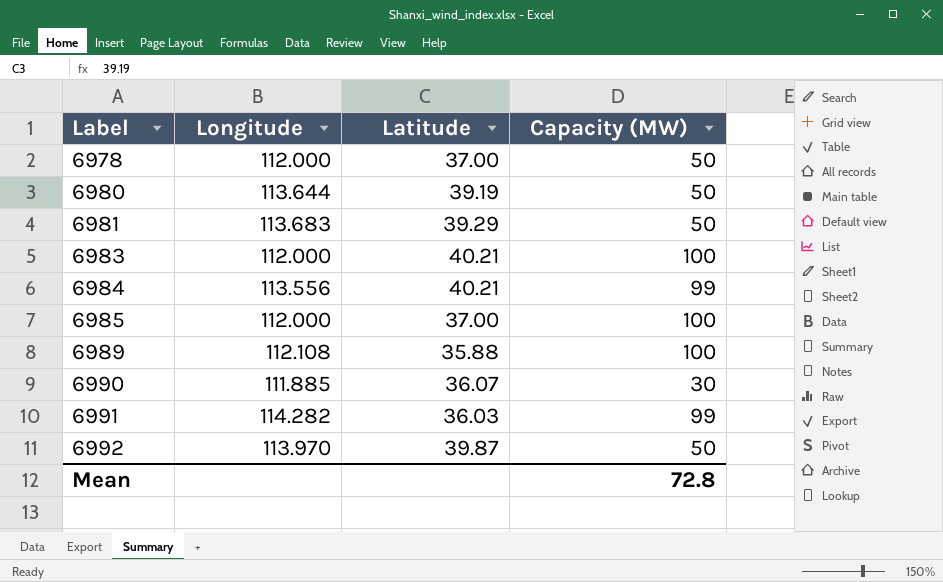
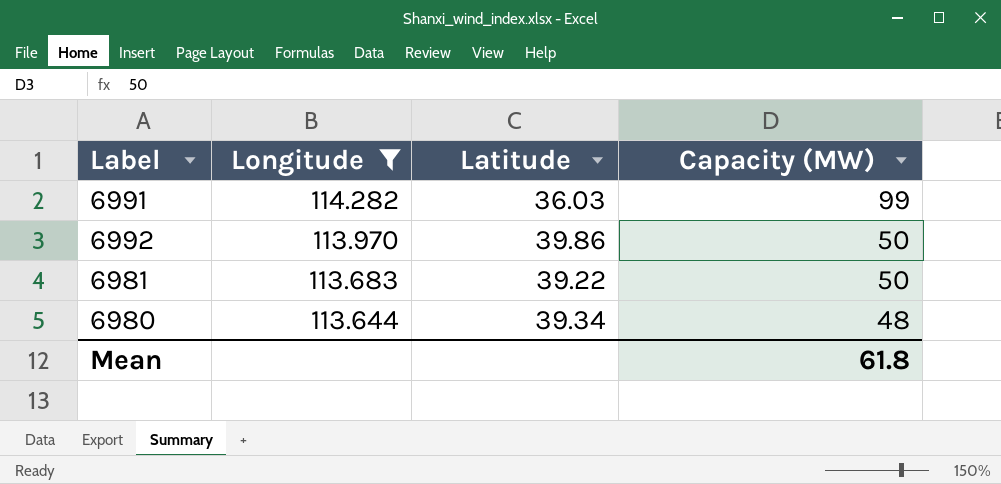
filter: none -> Longitude >= 113.644
row order: Label ascending -> Longitude descending
6992 | Latitude: 39.87 -> 39.86
6981 | Latitude: 39.29 -> 39.22
6980 | Latitude: 39.19 -> 39.34
6980 | Capacity (MW): 50 -> 48
Mean | Capacity (MW): 72.8 -> 61.8

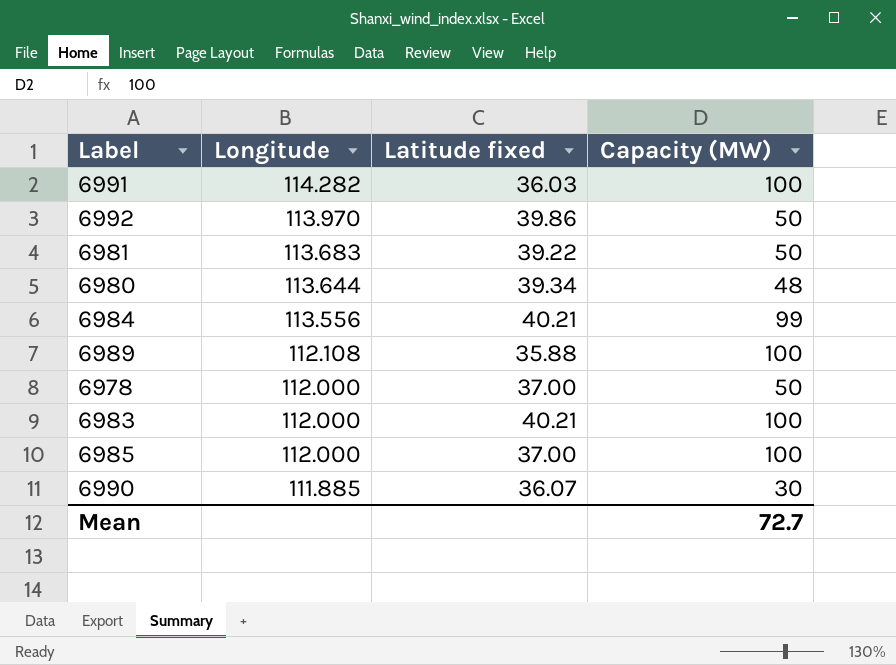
filter: Longitude >= 113.644 -> none
column name: Latitude -> Latitude fixed
6991 | Capacity (MW): 99 -> 100
Mean | Capacity (MW): 61.8 -> 72.7

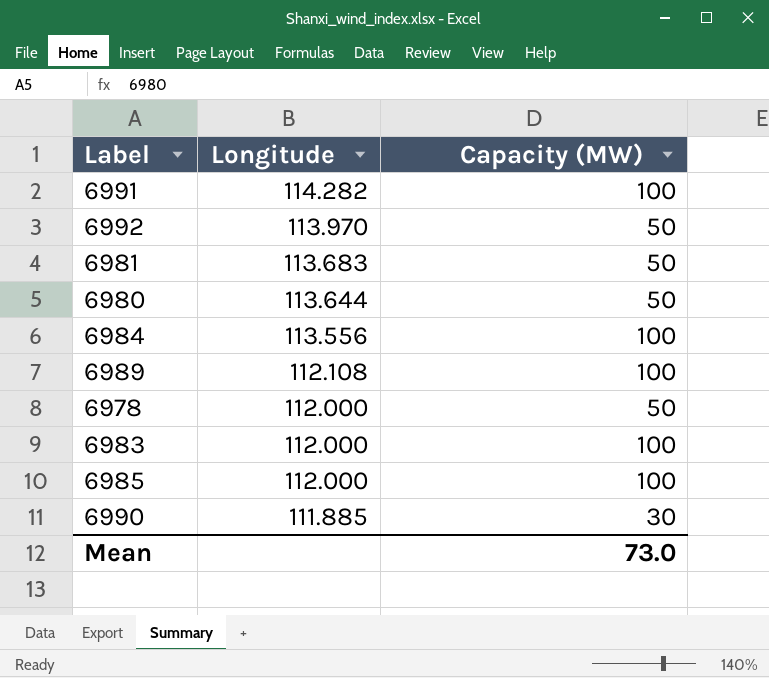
column Latitude fixed | position: 3 -> none
6980 | Capacity (MW): 48 -> 50
6984 | Capacity (MW): 99 -> 100
Mean | Capacity (MW): 72.7 -> 73.0

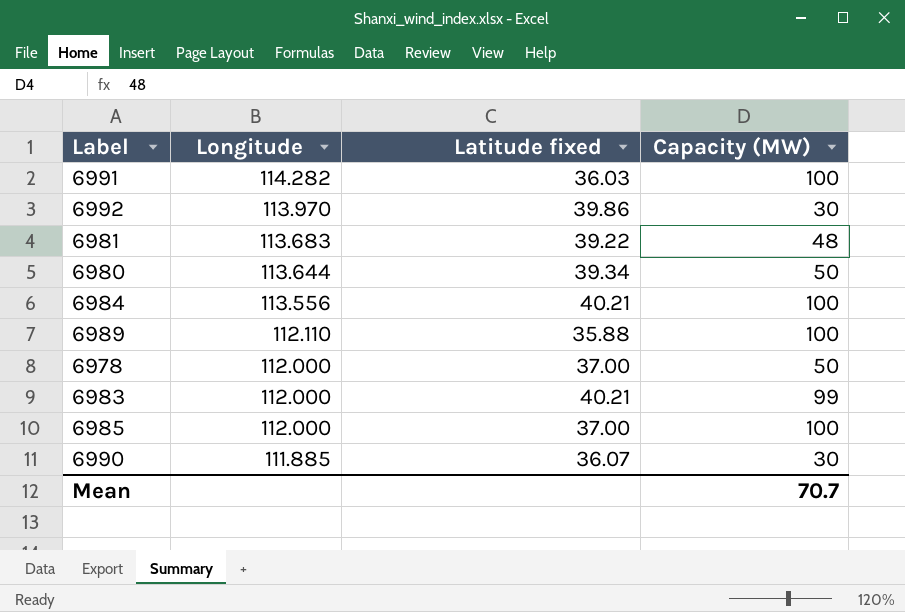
column Latitude fixed | position: none -> 3
6992 | Capacity (MW): 50 -> 30
6981 | Capacity (MW): 50 -> 48
6989 | Longitude: 112.108 -> 112.110
6983 | Capacity (MW): 100 -> 99
Mean | Capacity (MW): 73.0 -> 70.7

